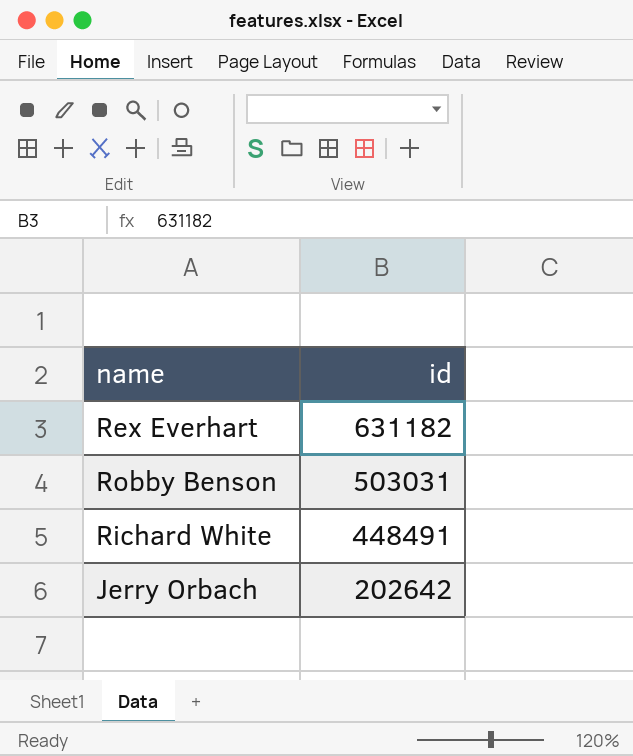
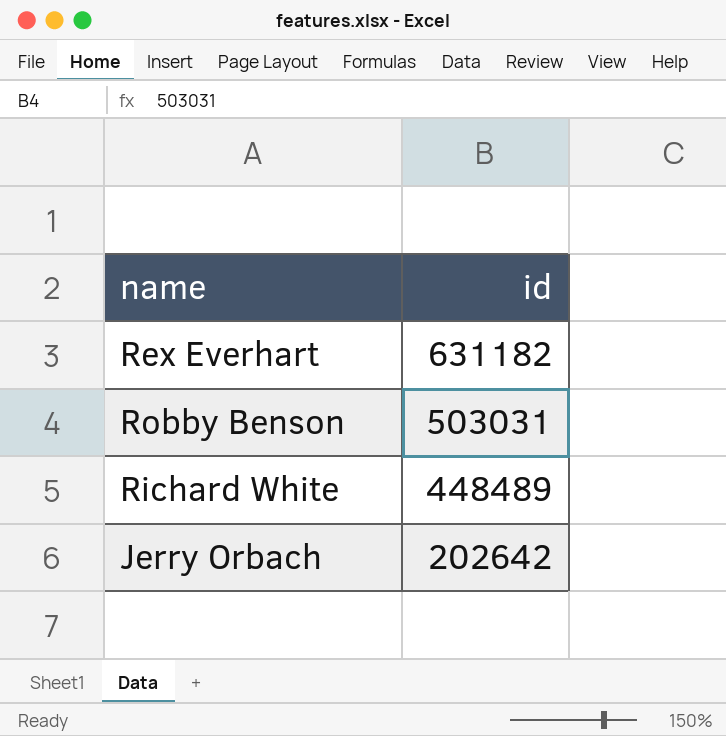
Richard White | id: 448491 -> 448489

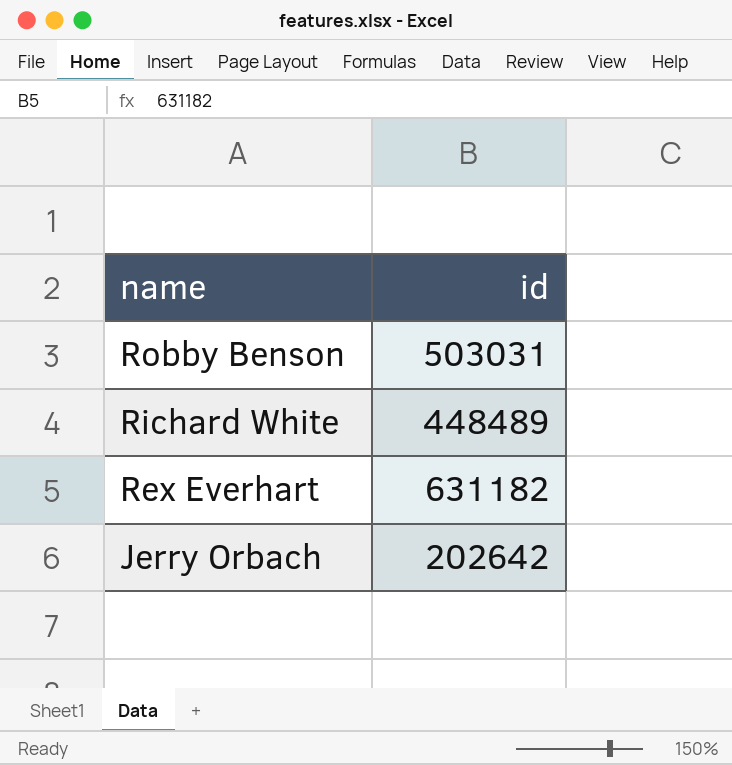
row order: id descending -> name descending

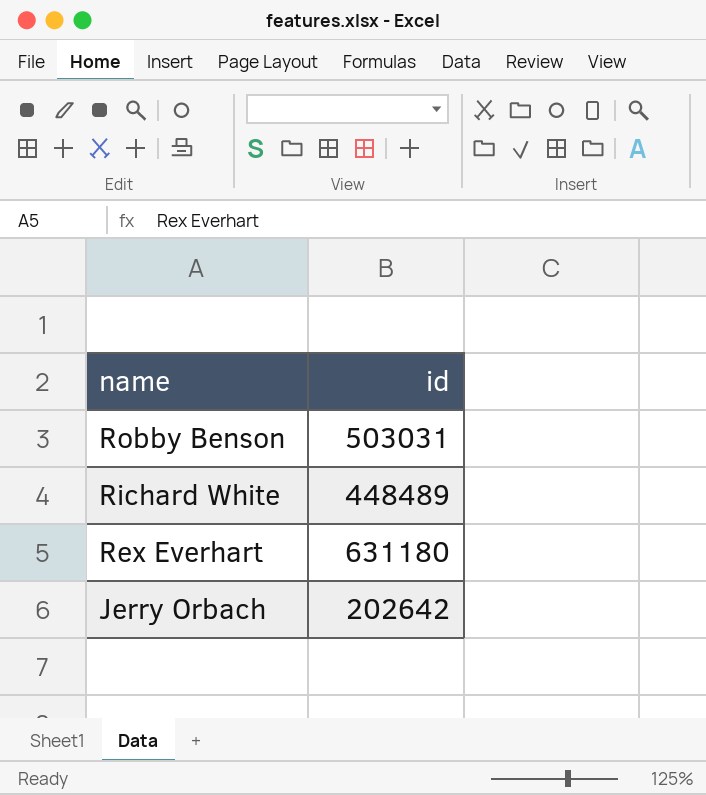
Rex Everhart | id: 631182 -> 631180

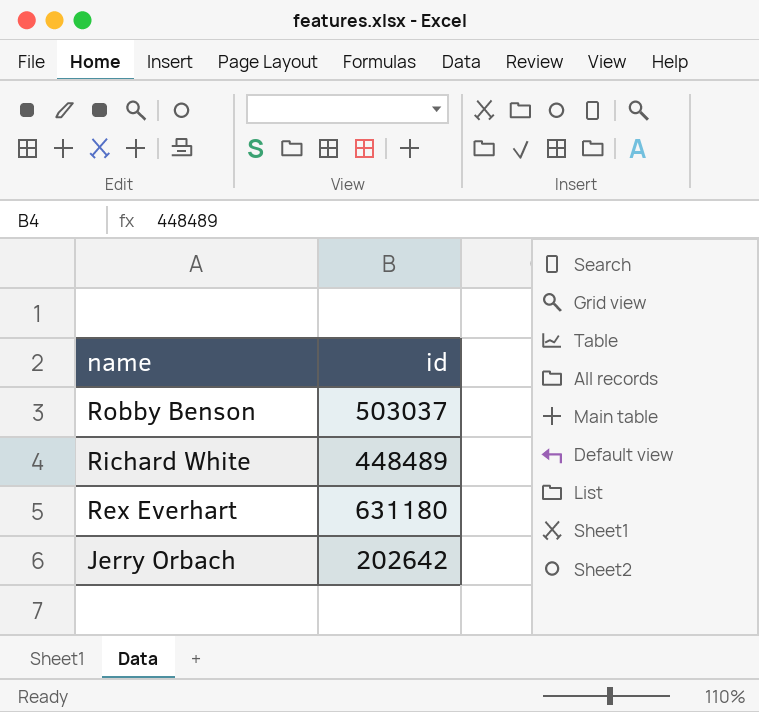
Robby Benson | id: 503031 -> 503037

